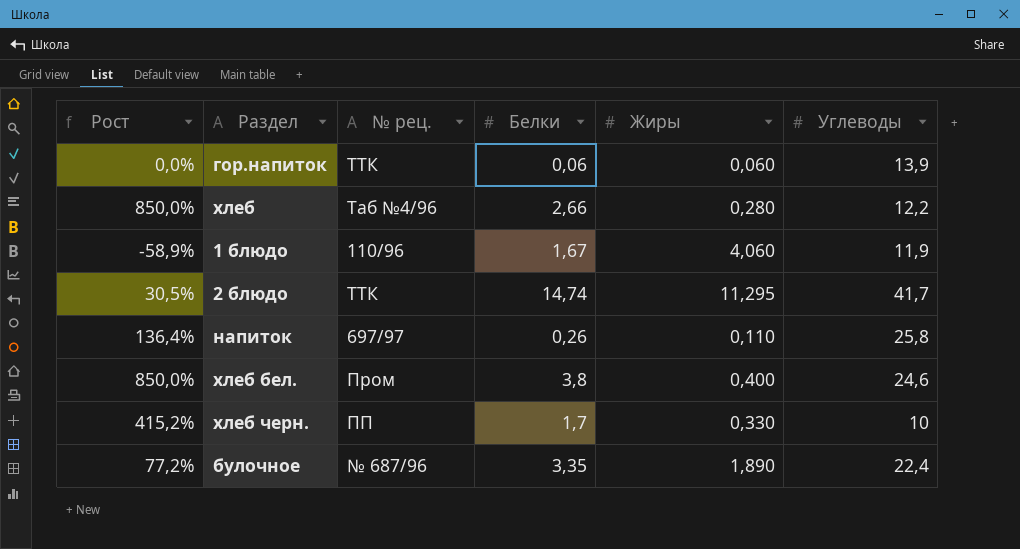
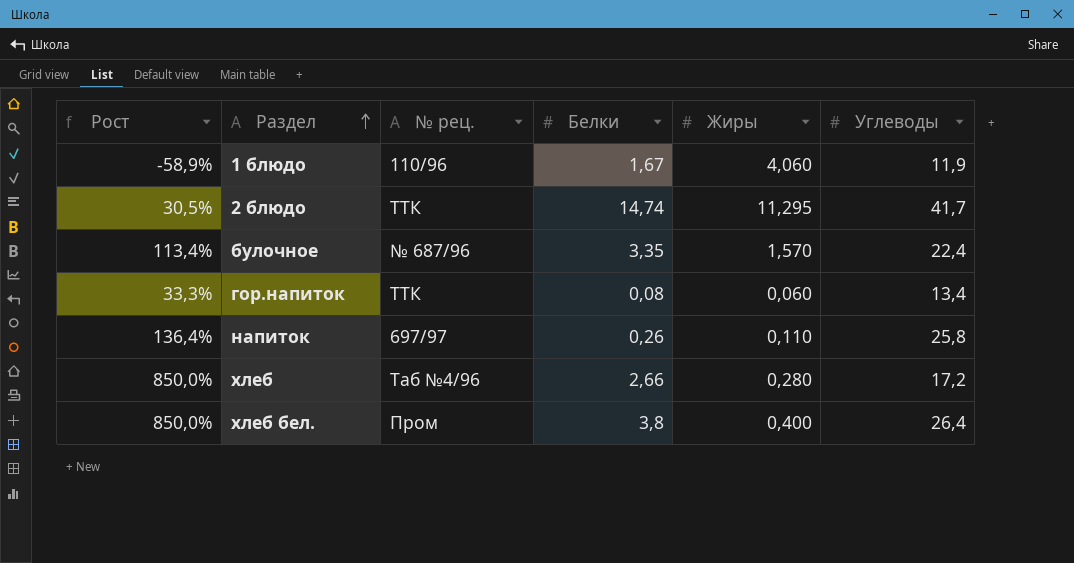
row order: none -> Раздел ascending
row хлеб черн.: 415,2% | ПП | 1,7 | 0,330 | 10 -> none
булочное | Рост: 77,2% -> 113,4%
булочное | Жиры: 1,890 -> 1,570
гор.напиток | Рост: 0,0% -> 33,3%
гор.напиток | Белки: 0,06 -> 0,08
гор.напиток | Углеводы: 13,9 -> 13,4
хлеб | Углеводы: 12,2 -> 17,2
хлеб бел. | Углеводы: 24,6 -> 26,4

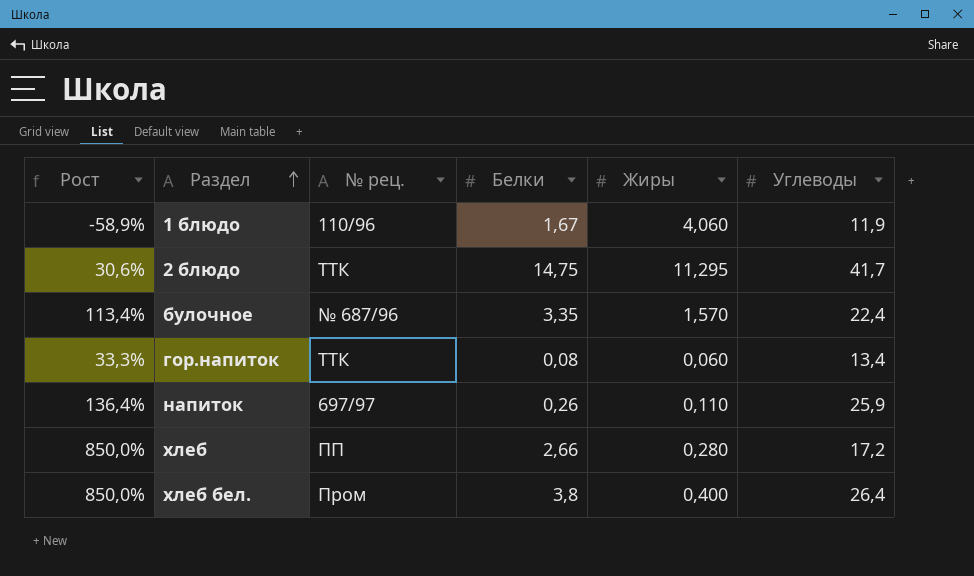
2 блюдо | Рост: 30,5% -> 30,6%
2 блюдо | Белки: 14,74 -> 14,75
напиток | Углеводы: 25,8 -> 25,9
хлеб | № рец.: Таб №4/96 -> ПП

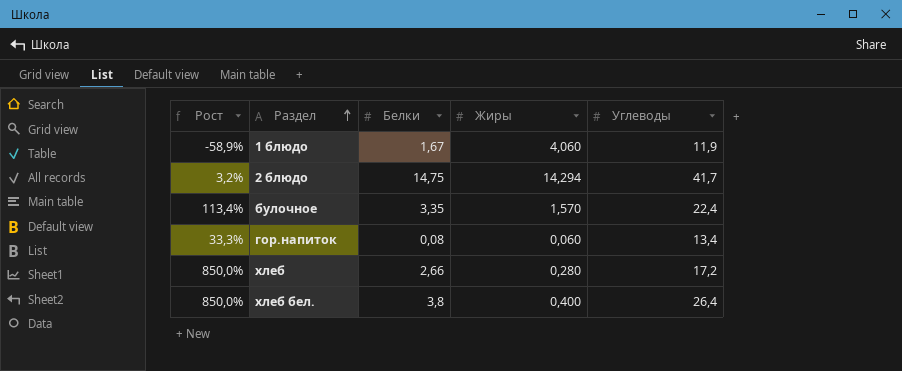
column № рец. | position: 3 -> none
row напиток: 136,4% | 697/97 | 0,26 | 0,110 | 25,9 -> none
2 блюдо | Рост: 30,6% -> 3,2%
2 блюдо | Жиры: 11,295 -> 14,294

